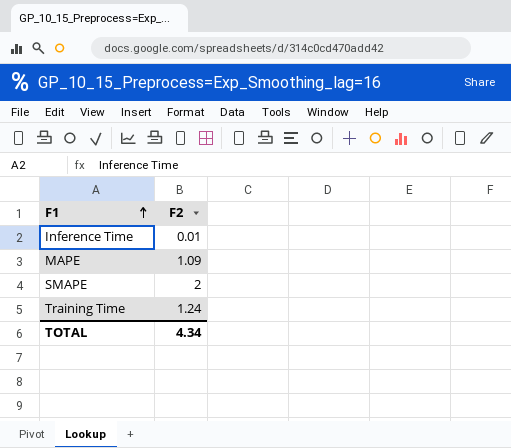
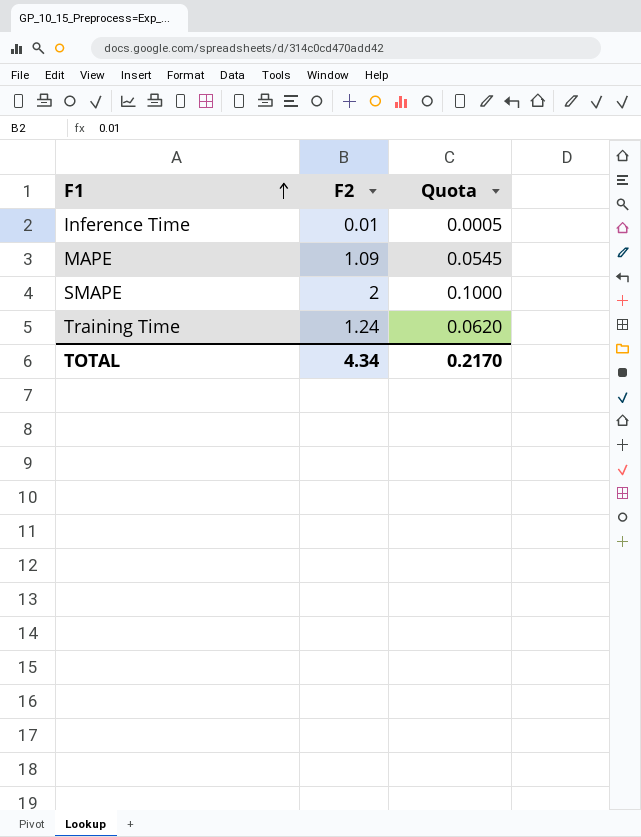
column Quota | formula: none -> [F2] * 0.05

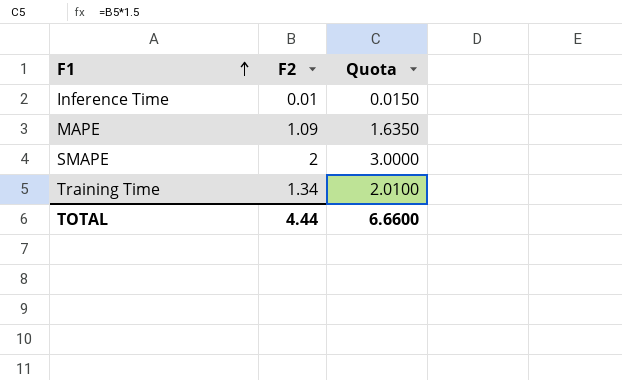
column Quota | formula: [F2] * 0.05 -> [F2] * 1.5
Training Time | F2: 1.24 -> 1.34
TOTAL | F2: 4.34 -> 4.44
TOTAL | Quota: 0.2170 -> 6.6600

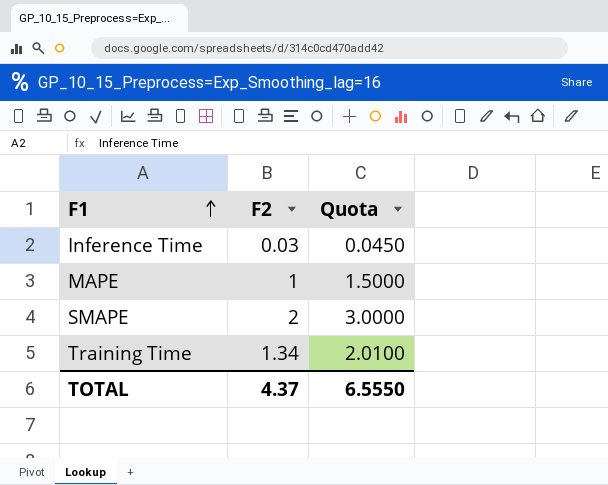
Inference Time | F2: 0.01 -> 0.03
Inference Time | Quota: 0.0150 -> 0.0450
MAPE | F2: 1.09 -> 1
MAPE | Quota: 1.6350 -> 1.5000
TOTAL | F2: 4.44 -> 4.37
TOTAL | Quota: 6.6600 -> 6.5550

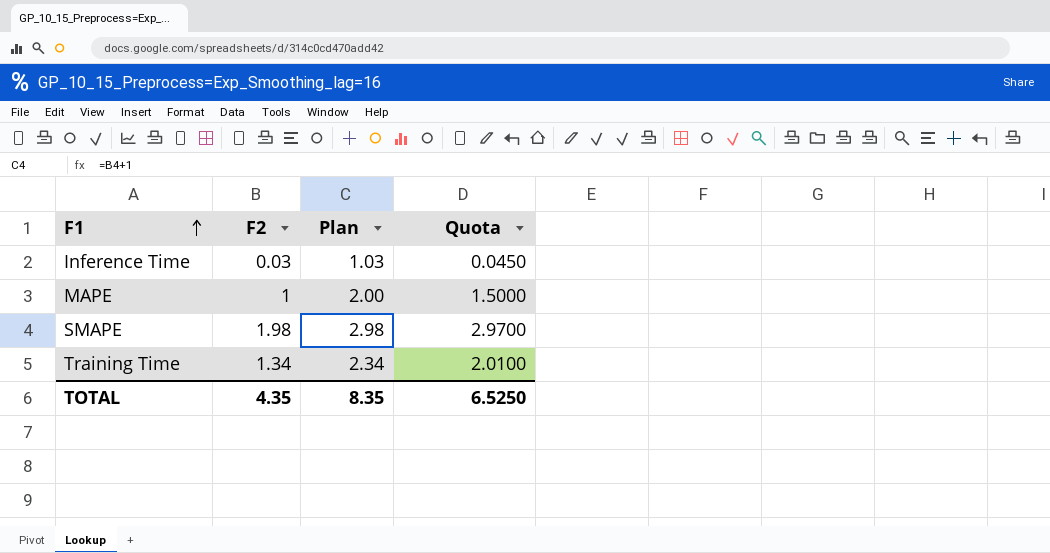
column Plan | formula: none -> [F2] + 1
SMAPE | F2: 2 -> 1.98
SMAPE | Quota: 3.0000 -> 2.9700
TOTAL | F2: 4.37 -> 4.35
TOTAL | Quota: 6.5550 -> 6.5250

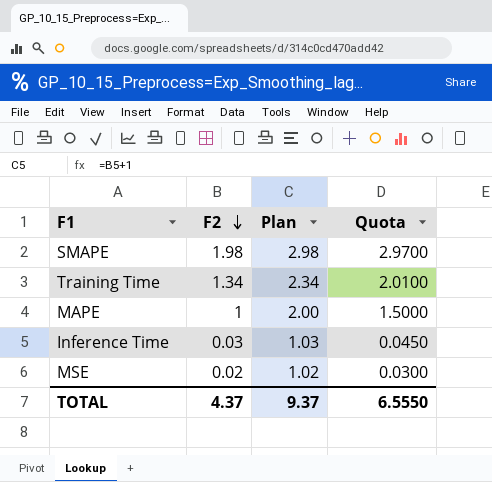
row order: F1 ascending -> F2 descending
row MSE: none -> 0.02 | 1.02 | 0.0300
TOTAL | F2: 4.35 -> 4.37
TOTAL | Plan: 8.35 -> 9.37
TOTAL | Quota: 6.5250 -> 6.5550

